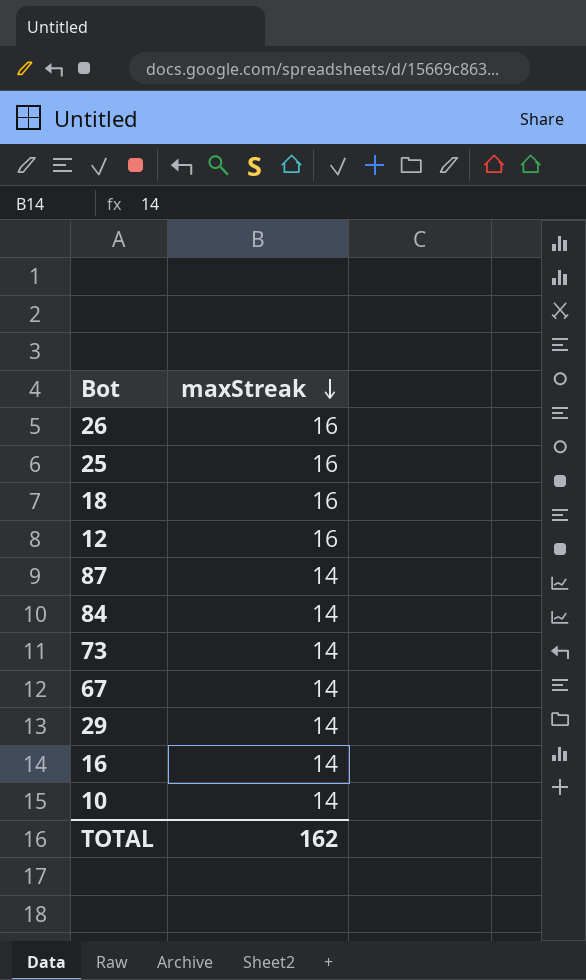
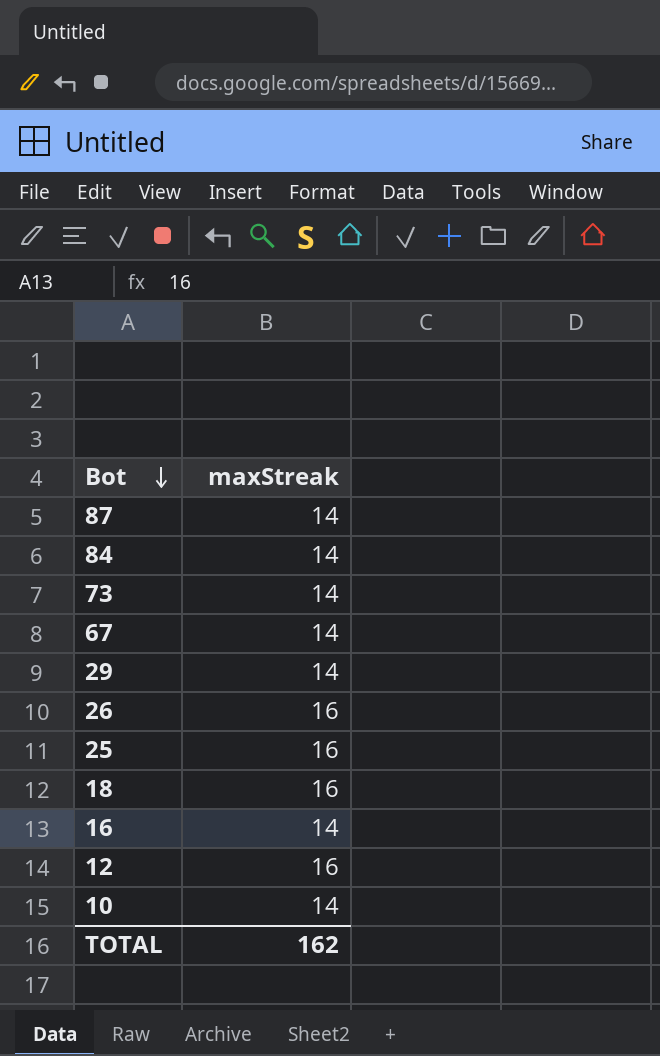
row order: maxStreak descending -> Bot descending

